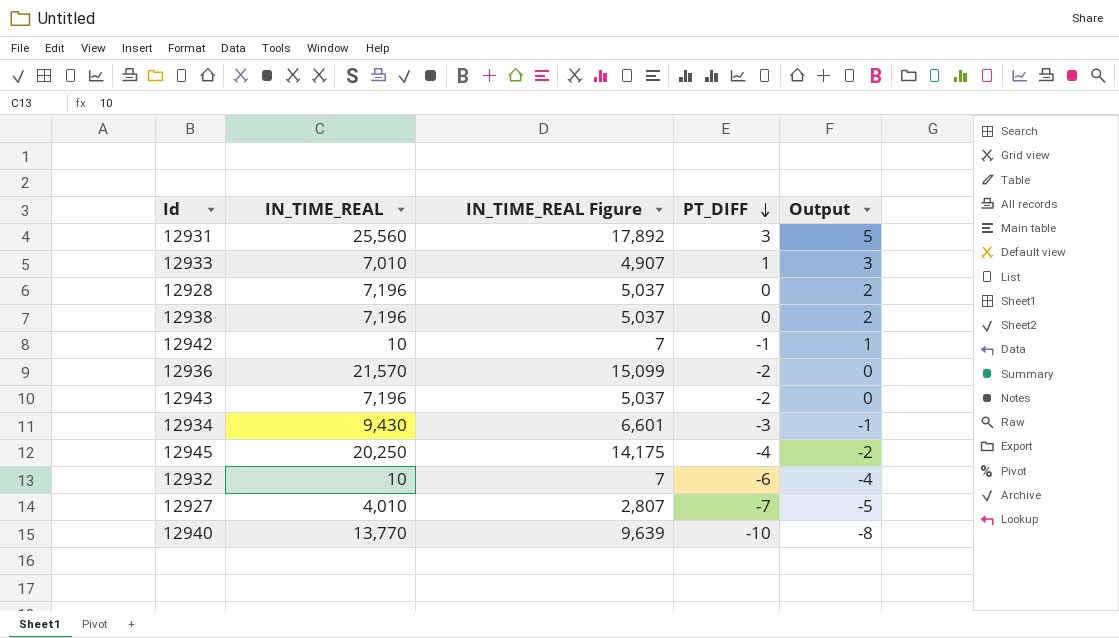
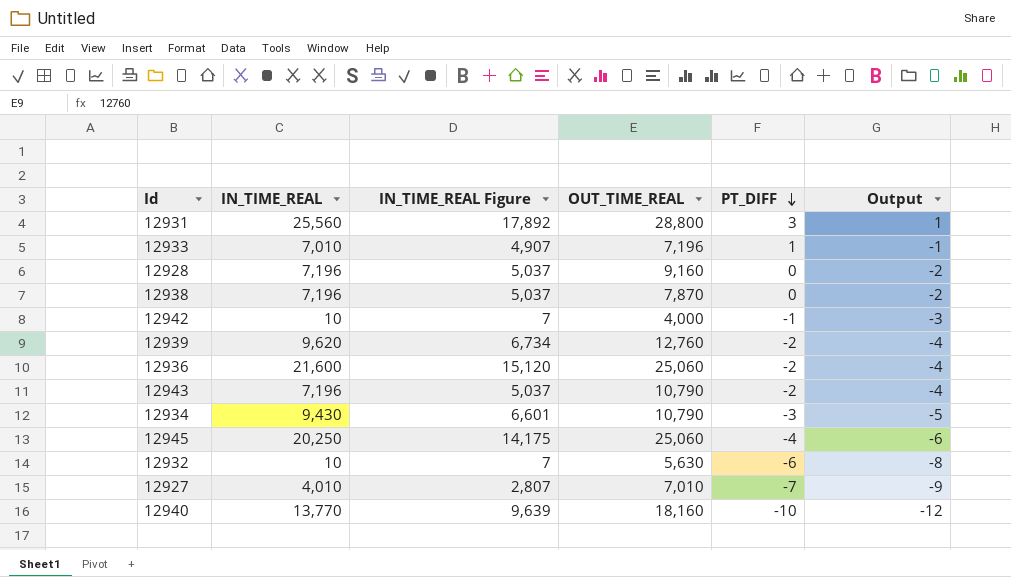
column OUT_TIME_REAL | position: none -> 4
column Output | formula: [PT_DIFF] + 2 -> [PT_DIFF] - 2
row 12939: none -> 9,620 | 6,734 | 12,760 | -2 | -4
12936 | IN_TIME_REAL: 21,570 -> 21,600
12936 | IN_TIME_REAL Figure: 15,099 -> 15,120

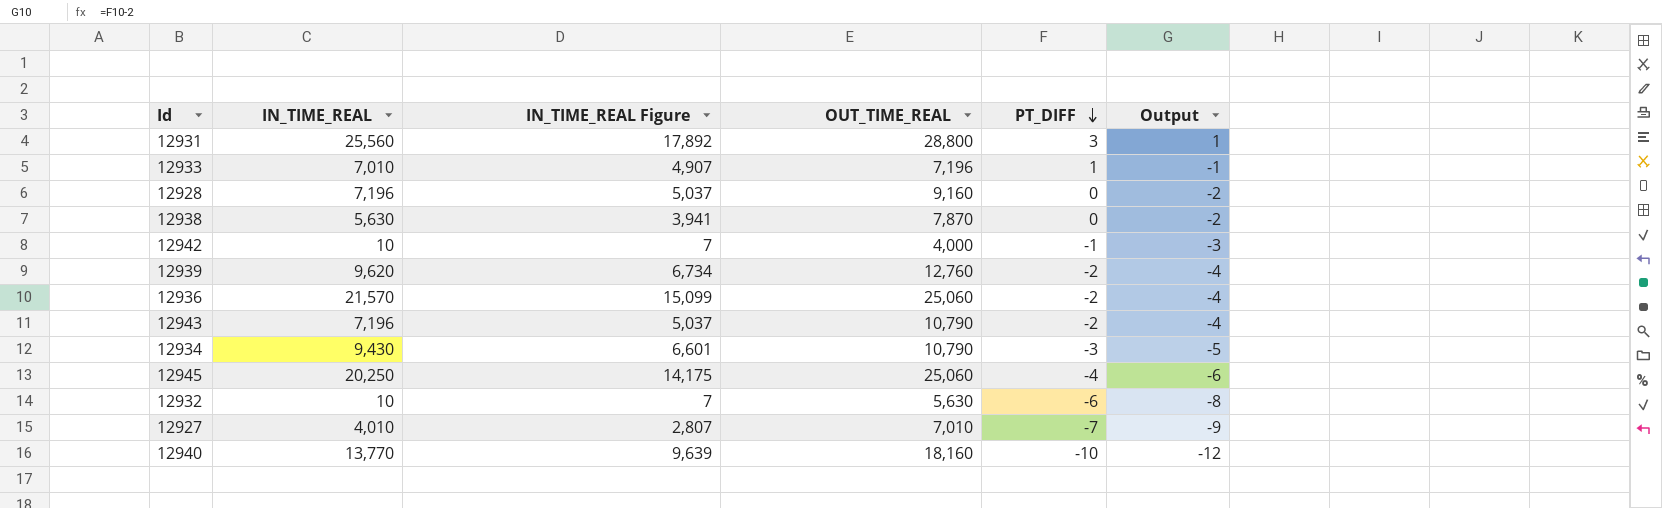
12938 | IN_TIME_REAL: 7,196 -> 5,630
12938 | IN_TIME_REAL Figure: 5,037 -> 3,941
12936 | IN_TIME_REAL: 21,600 -> 21,570
12936 | IN_TIME_REAL Figure: 15,120 -> 15,099

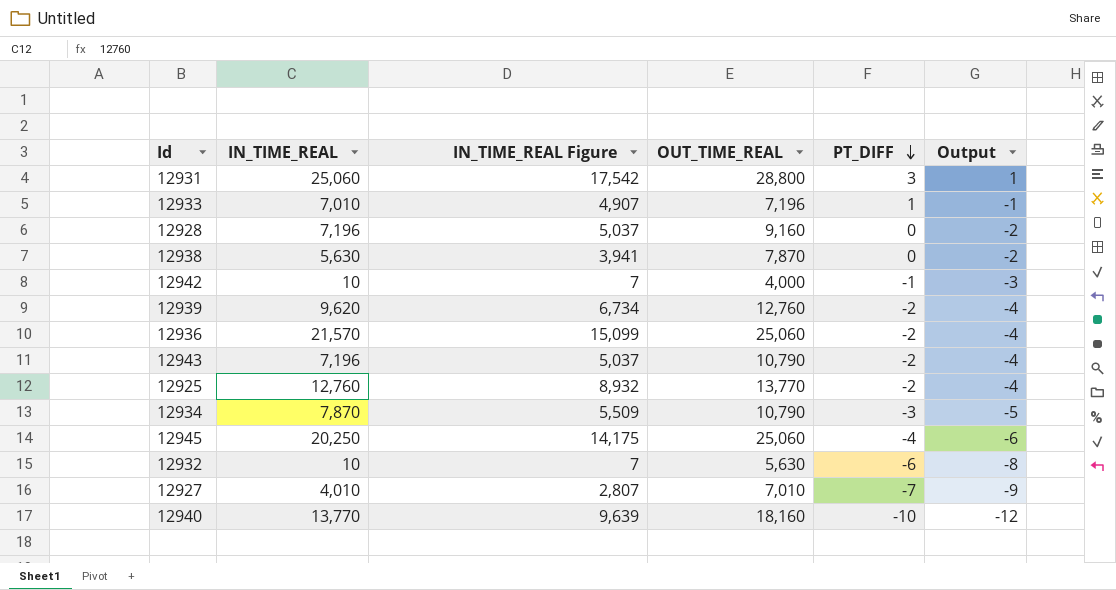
12931 | IN_TIME_REAL: 25,560 -> 25,060
12931 | IN_TIME_REAL Figure: 17,892 -> 17,542
row 12925: none -> 12,760 | 8,932 | 13,770 | -2 | -4
12934 | IN_TIME_REAL: 9,430 -> 7,870
12934 | IN_TIME_REAL Figure: 6,601 -> 5,509

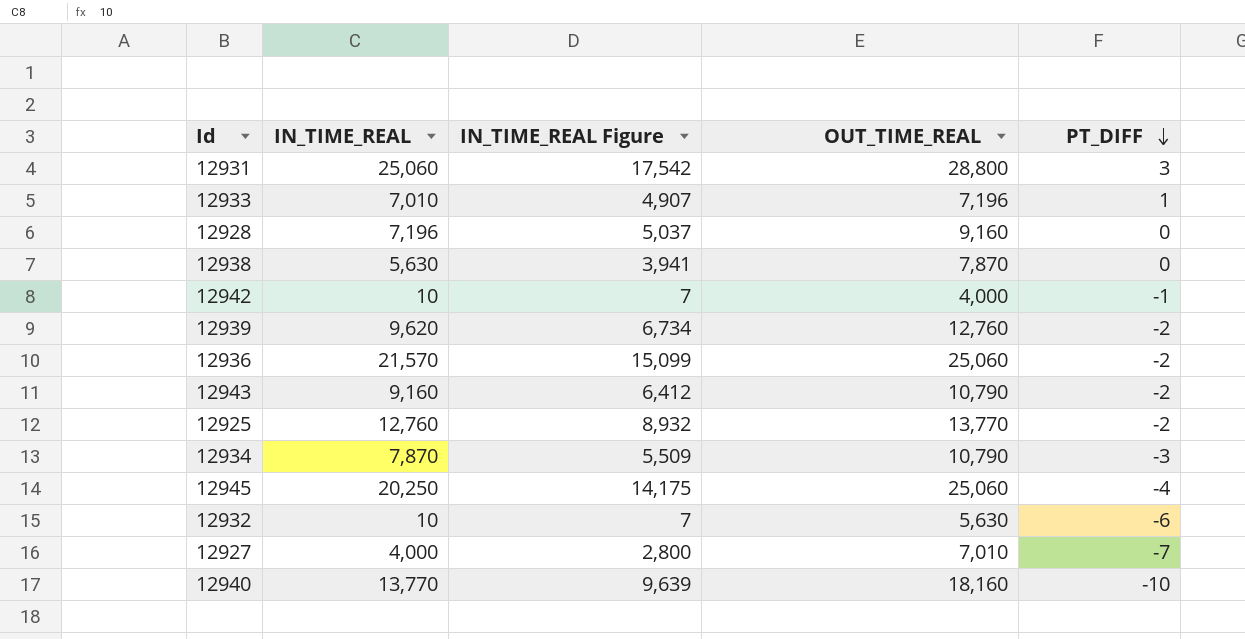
column Output | formula: [PT_DIFF] - 2 -> none
12943 | IN_TIME_REAL: 7,196 -> 9,160
12943 | IN_TIME_REAL Figure: 5,037 -> 6,412
12927 | IN_TIME_REAL: 4,010 -> 4,000
12927 | IN_TIME_REAL Figure: 2,807 -> 2,800

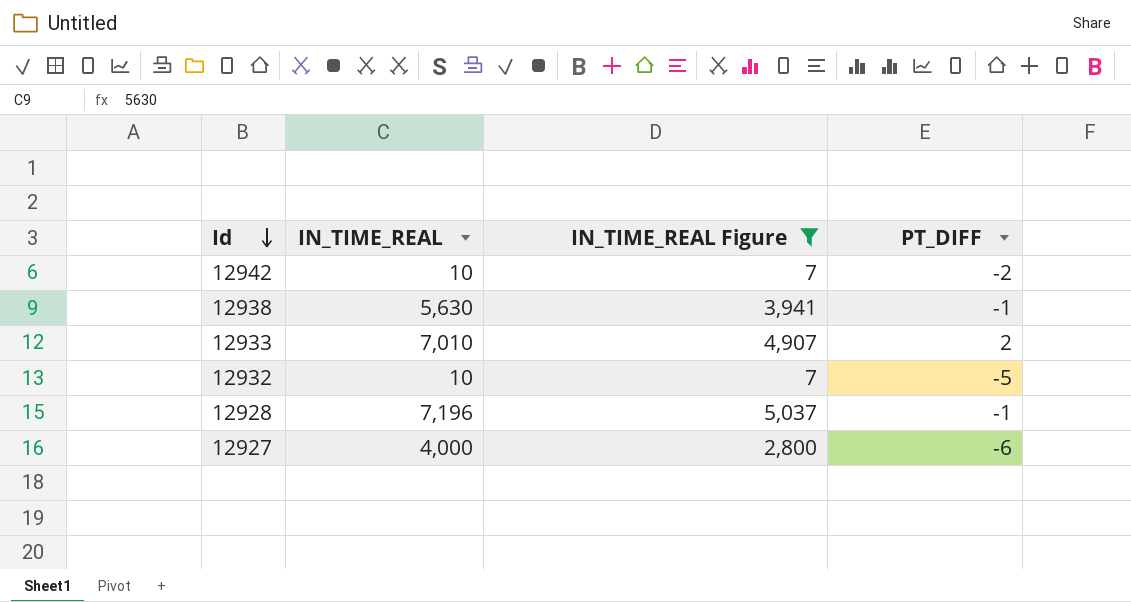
filter: none -> IN_TIME_REAL Figure <= 5,037
row order: PT_DIFF descending -> Id descending
column OUT_TIME_REAL | position: 4 -> none
12942 | PT_DIFF: -1 -> -2
12938 | PT_DIFF: 0 -> -1
12933 | PT_DIFF: 1 -> 2
12932 | PT_DIFF: -6 -> -5
12928 | PT_DIFF: 0 -> -1
12927 | PT_DIFF: -7 -> -6

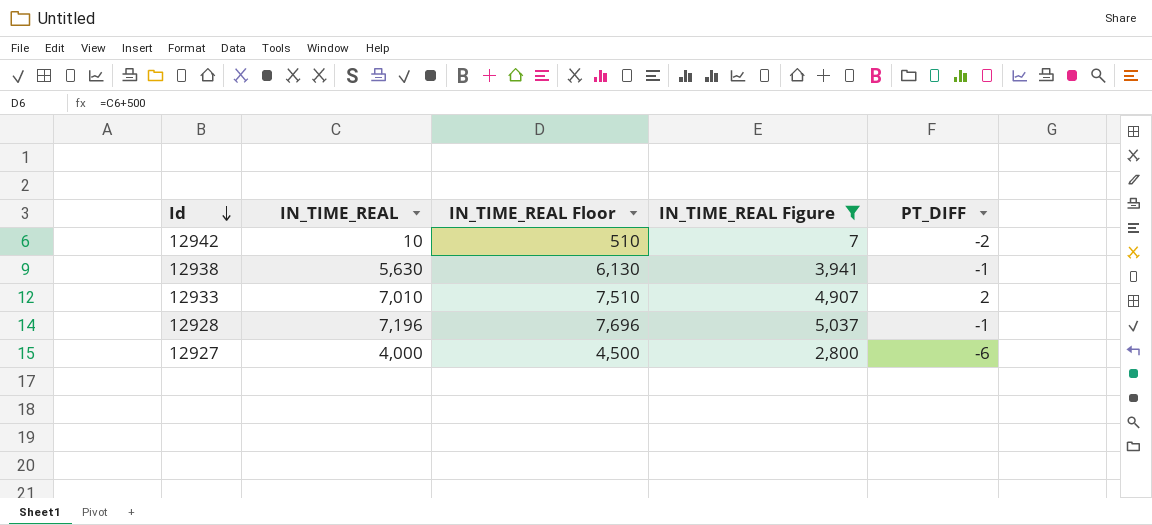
column IN_TIME_REAL Floor | formula: none -> [IN_TIME_REAL] + 500
row 12932: 10 | 7 | -5 -> none

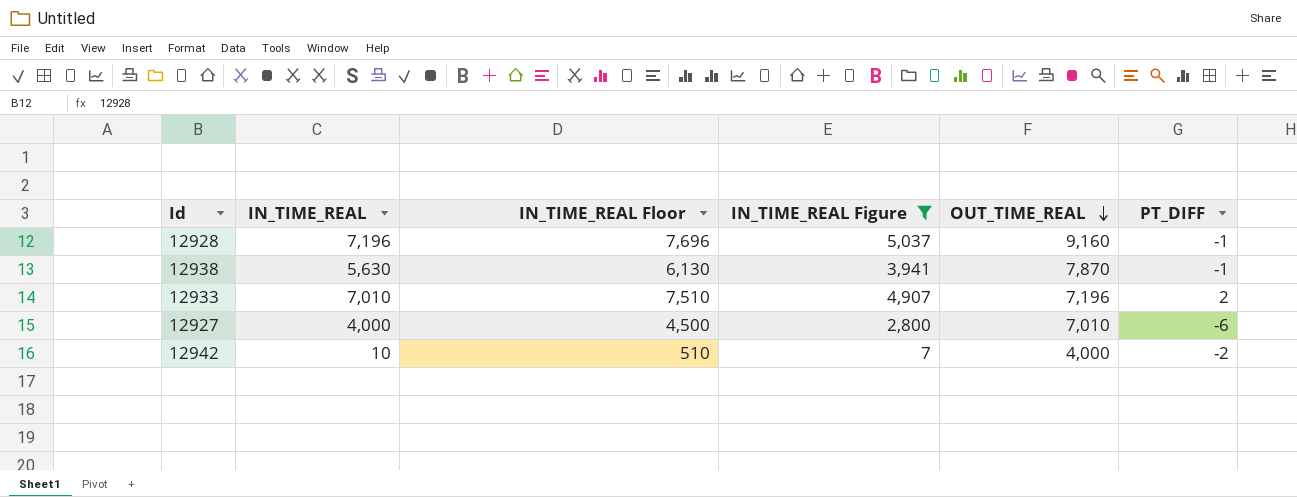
row order: Id descending -> OUT_TIME_REAL descending
column OUT_TIME_REAL | position: none -> 5

